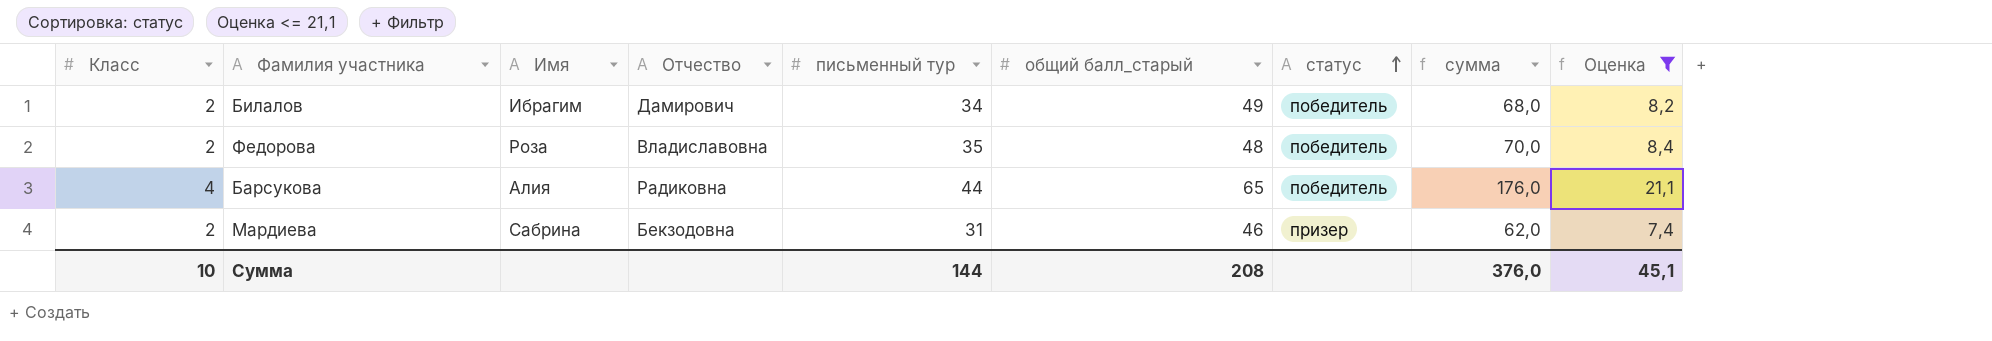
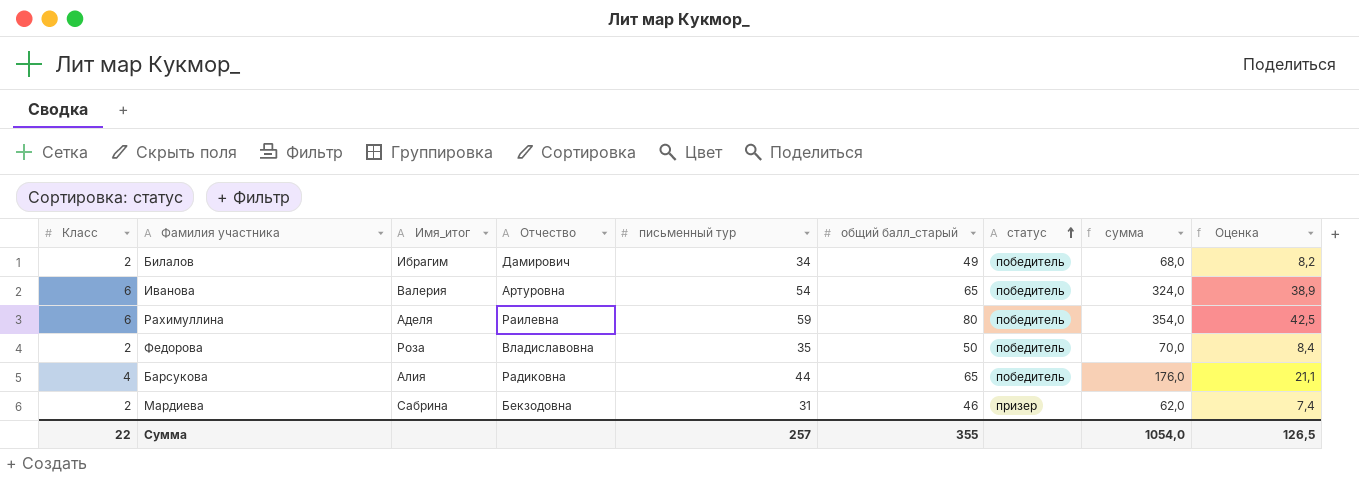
filter: Оценка <= 21,1 -> none
column name: Имя -> Имя_итог
Федорова | общий балл_старый: 48 -> 50
Сумма | Класс: 10 -> 22
Сумма | письменный тур: 144 -> 257
Сумма | общий балл_старый: 208 -> 355
Сумма | сумма: 376,0 -> 1054,0
Сумма | Оценка: 45,1 -> 126,5

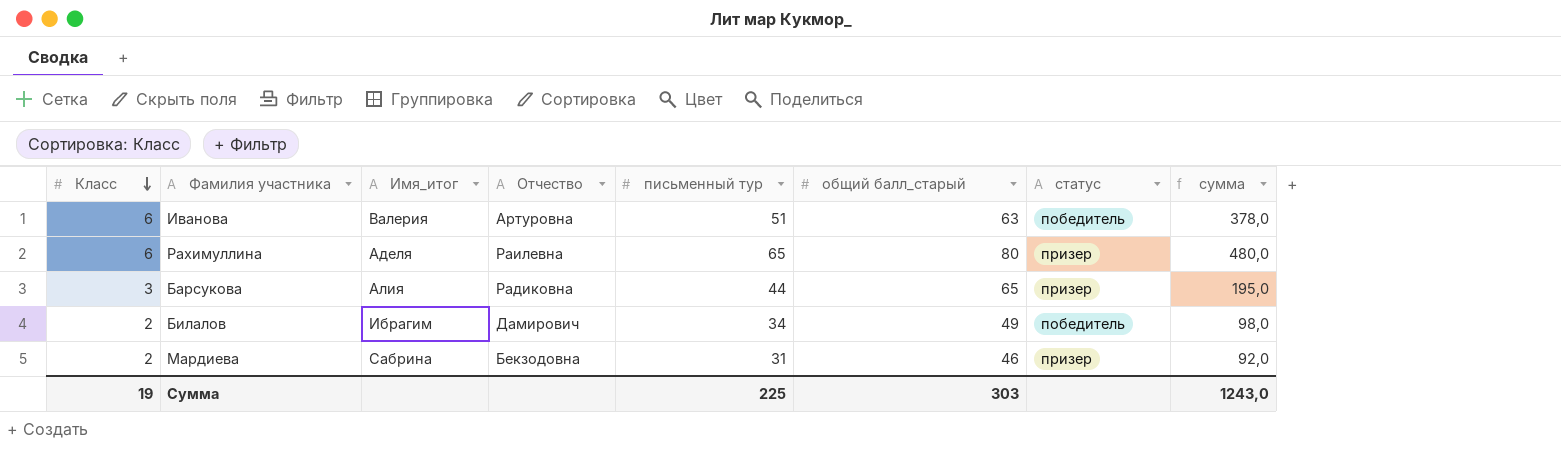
row order: статус ascending -> Класс descending
column Оценка | formula: [сумма] * 0,12 -> none
column сумма | formula: [Класс] * [письменный тур] -> [Класс] * [общий балл_старый]
row Федорова: 2 | Роза | Владиславовна | 35 | 50 | победитель | 70,0 | 8,4 -> none
Иванова | письменный тур: 54 -> 51
Иванова | общий балл_старый: 65 -> 63
Рахимуллина | письменный тур: 59 -> 65
Рахимуллина | статус: победитель -> призер
Барсукова | Класс: 4 -> 3
Барсукова | статус: победитель -> призер
Сумма | Класс: 22 -> 19
Сумма | письменный тур: 257 -> 225
Сумма | общий балл_старый: 355 -> 303
Сумма | сумма: 1054,0 -> 1243,0

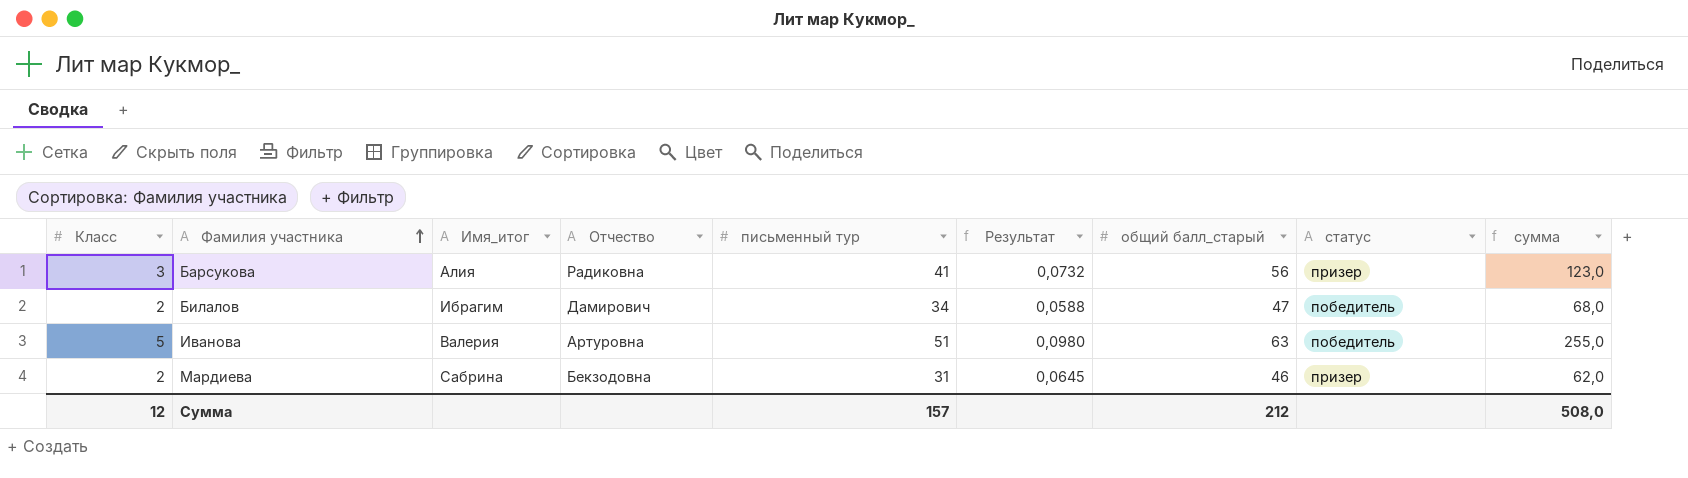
row order: Класс descending -> Фамилия участника ascending
column Результат | formula: none -> [Класс] / [письменный тур]
column сумма | formula: [Класс] * [общий балл_старый] -> [Класс] * [письменный тур]
row Рахимуллина: 6 | Аделя | Раилевна | 65 | 80 | призер | 480,0 -> none
Барсукова | письменный тур: 44 -> 41
Барсукова | общий балл_старый: 65 -> 56
Билалов | общий балл_старый: 49 -> 47
Иванова | Класс: 6 -> 5
Сумма | Класс: 19 -> 12
Сумма | письменный тур: 225 -> 157
Сумма | общий балл_старый: 303 -> 212
Сумма | сумма: 1243,0 -> 508,0

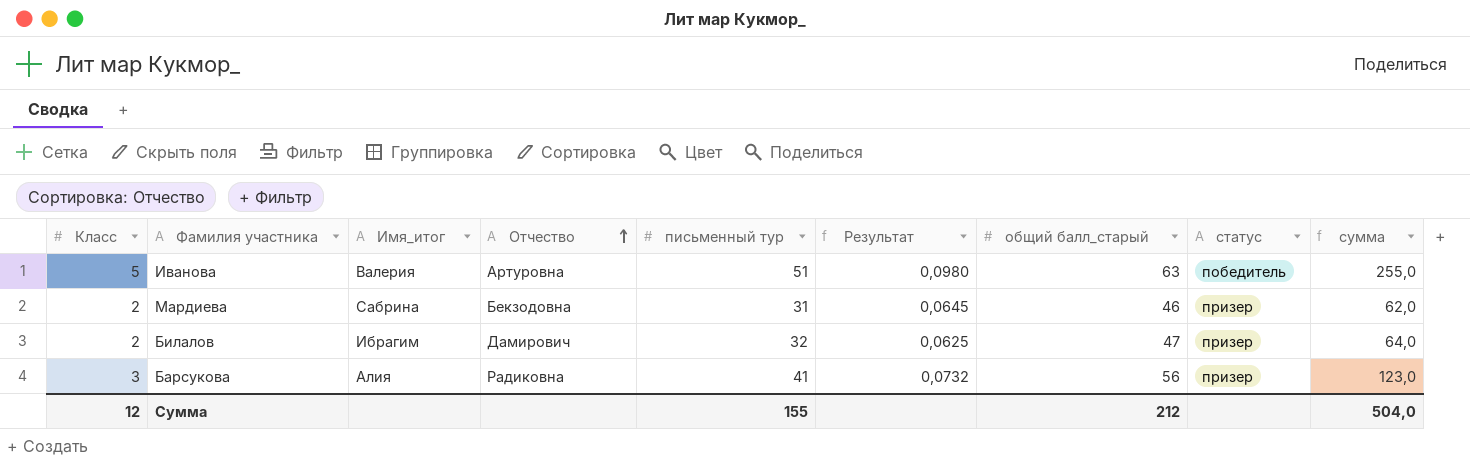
row order: Фамилия участника ascending -> Отчество ascending
Билалов | письменный тур: 34 -> 32
Билалов | Результат: 0,0588 -> 0,0625
Билалов | статус: победитель -> призер
Билалов | сумма: 68,0 -> 64,0
Сумма | письменный тур: 157 -> 155
Сумма | сумма: 508,0 -> 504,0

